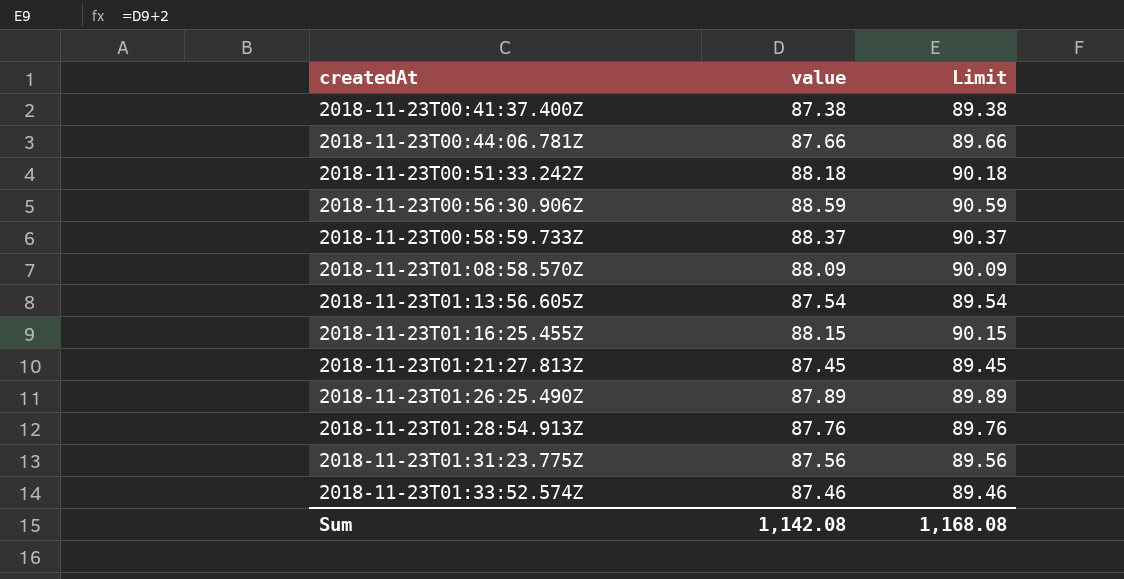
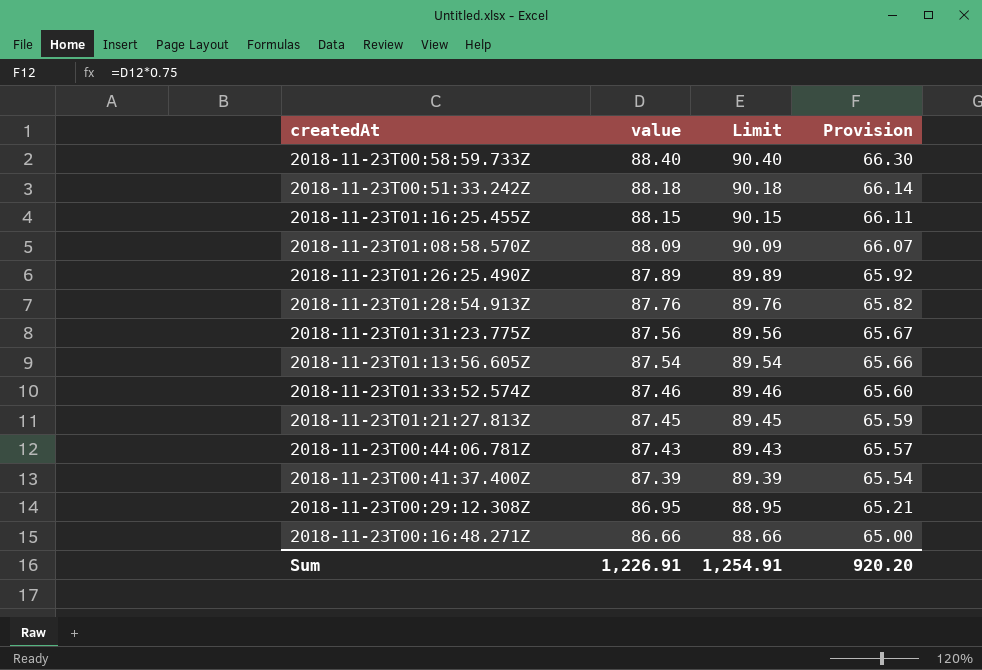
row order: createdAt ascending -> value descending
column Provision | formula: none -> [value] * 0.75
row 2018-11-23T00:56:30.906Z: 88.59 | 90.59 -> none
2018-11-23T00:58:59.733Z | value: 88.37 -> 88.40
2018-11-23T00:58:59.733Z | Limit: 90.37 -> 90.40
2018-11-23T00:44:06.781Z | value: 87.66 -> 87.43
2018-11-23T00:44:06.781Z | Limit: 89.66 -> 89.43
2018-11-23T00:41:37.400Z | value: 87.38 -> 87.39
2018-11-23T00:41:37.400Z | Limit: 89.38 -> 89.39
row 2018-11-23T00:29:12.308Z: none -> 86.95 | 88.95 | 65.21
row 2018-11-23T00:16:48.271Z: none -> 86.66 | 88.66 | 65.00
Sum | value: 1,142.08 -> 1,226.91
Sum | Limit: 1,168.08 -> 1,254.91

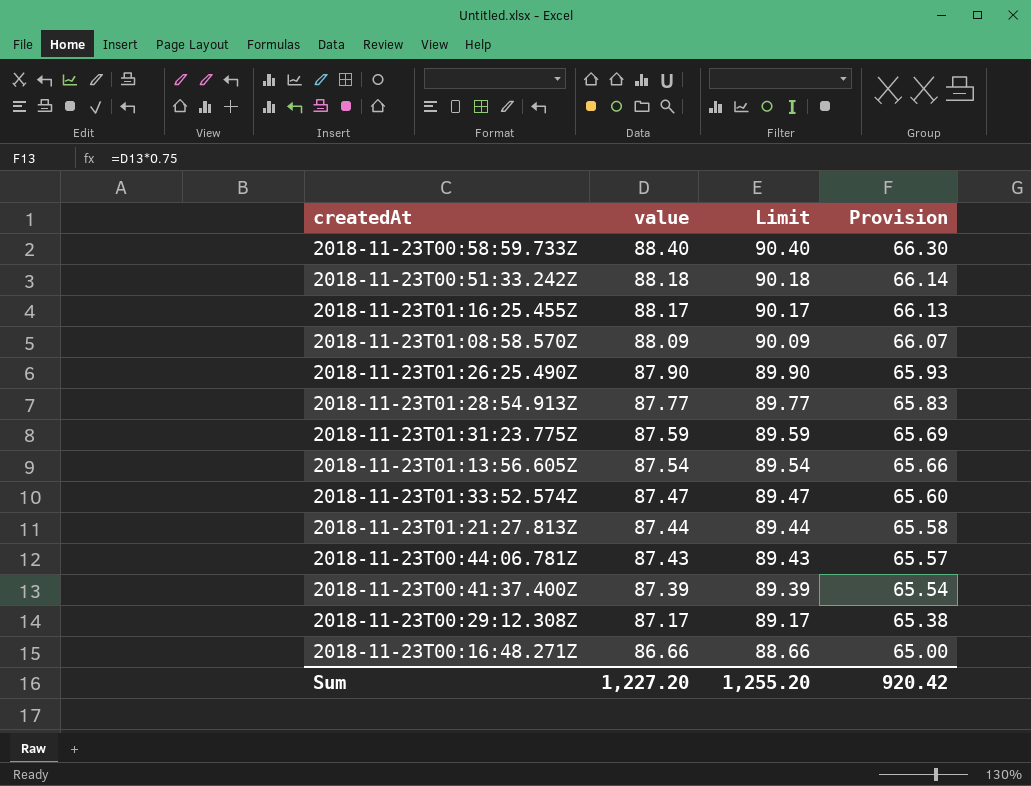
2018-11-23T01:16:25.455Z | value: 88.15 -> 88.17
2018-11-23T01:16:25.455Z | Limit: 90.15 -> 90.17
2018-11-23T01:16:25.455Z | Provision: 66.11 -> 66.13
2018-11-23T01:26:25.490Z | value: 87.89 -> 87.90
2018-11-23T01:26:25.490Z | Limit: 89.89 -> 89.90
2018-11-23T01:26:25.490Z | Provision: 65.92 -> 65.93
2018-11-23T01:28:54.913Z | value: 87.76 -> 87.77
2018-11-23T01:28:54.913Z | Limit: 89.76 -> 89.77
2018-11-23T01:28:54.913Z | Provision: 65.82 -> 65.83
2018-11-23T01:31:23.775Z | value: 87.56 -> 87.59
2018-11-23T01:31:23.775Z | Limit: 89.56 -> 89.59
2018-11-23T01:31:23.775Z | Provision: 65.67 -> 65.69
2018-11-23T01:33:52.574Z | value: 87.46 -> 87.47
2018-11-23T01:33:52.574Z | Limit: 89.46 -> 89.47
2018-11-23T01:21:27.813Z | value: 87.45 -> 87.44
2018-11-23T01:21:27.813Z | Limit: 89.45 -> 89.44
2018-11-23T01:21:27.813Z | Provision: 65.59 -> 65.58
2018-11-23T00:29:12.308Z | value: 86.95 -> 87.17
2018-11-23T00:29:12.308Z | Limit: 88.95 -> 89.17
2018-11-23T00:29:12.308Z | Provision: 65.21 -> 65.38
Sum | value: 1,226.91 -> 1,227.20
Sum | Limit: 1,254.91 -> 1,255.20
Sum | Provision: 920.20 -> 920.42

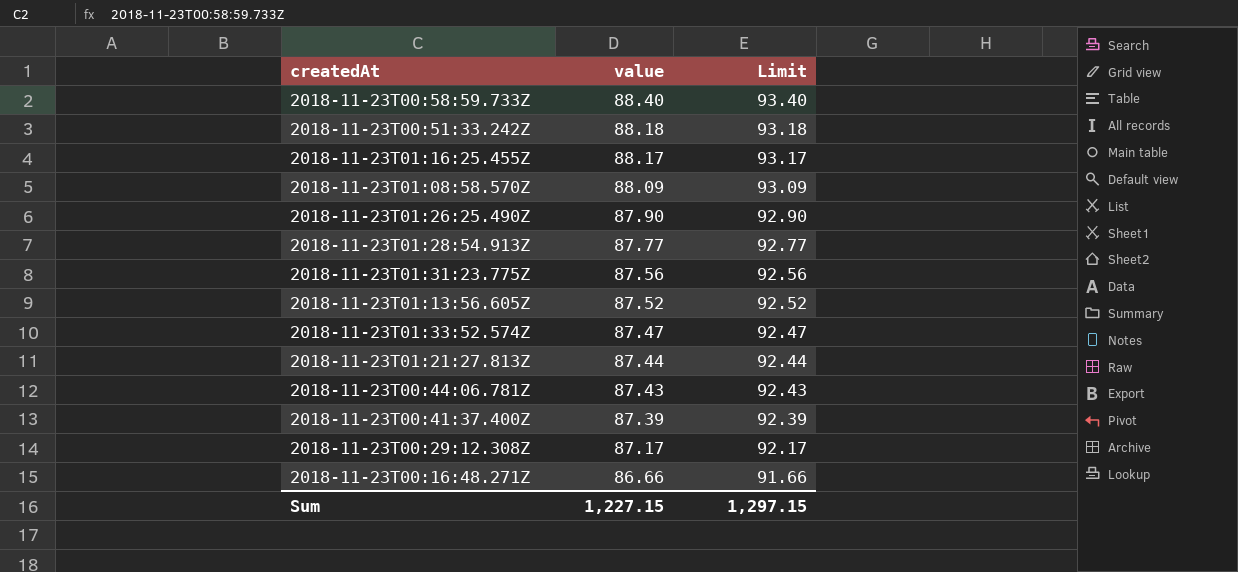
column Provision | formula: [value] * 0.75 -> none
column Limit | formula: [value] + 2 -> [value] + 5
2018-11-23T01:31:23.775Z | value: 87.59 -> 87.56
2018-11-23T01:13:56.605Z | value: 87.54 -> 87.52
Sum | value: 1,227.20 -> 1,227.15
Sum | Limit: 1,255.20 -> 1,297.15

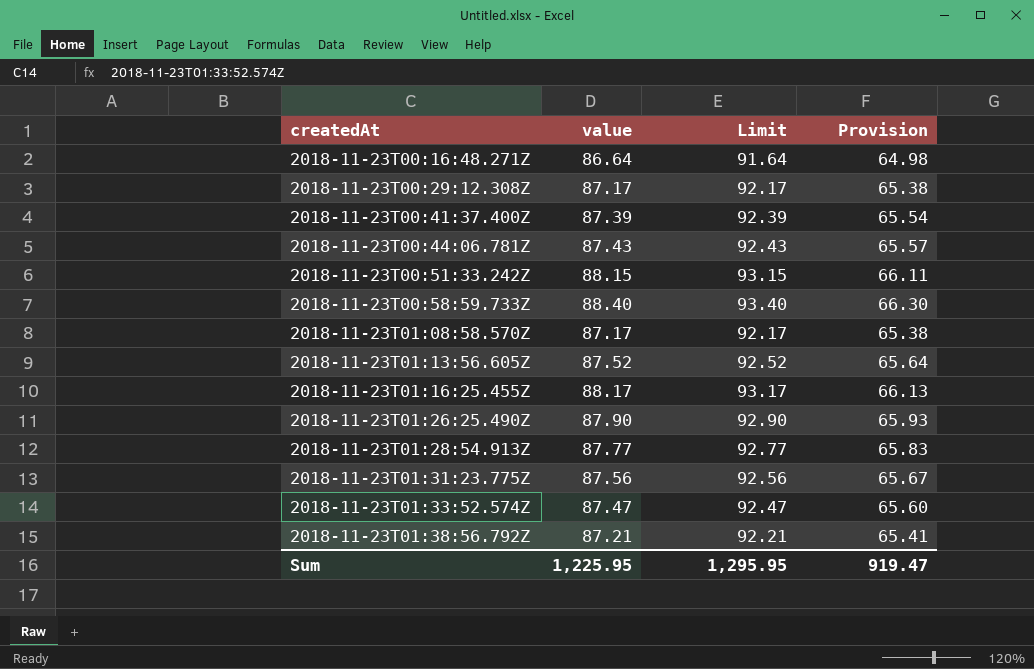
row order: value descending -> createdAt ascending
column Provision | formula: none -> [value] * 0.75
row 2018-11-23T01:21:27.813Z: 87.44 | 92.44 -> none
2018-11-23T00:16:48.271Z | value: 86.66 -> 86.64
2018-11-23T00:16:48.271Z | Limit: 91.66 -> 91.64
2018-11-23T00:51:33.242Z | value: 88.18 -> 88.15
2018-11-23T00:51:33.242Z | Limit: 93.18 -> 93.15
2018-11-23T01:08:58.570Z | value: 88.09 -> 87.17
2018-11-23T01:08:58.570Z | Limit: 93.09 -> 92.17
row 2018-11-23T01:38:56.792Z: none -> 87.21 | 92.21 | 65.41
Sum | value: 1,227.15 -> 1,225.95
Sum | Limit: 1,297.15 -> 1,295.95

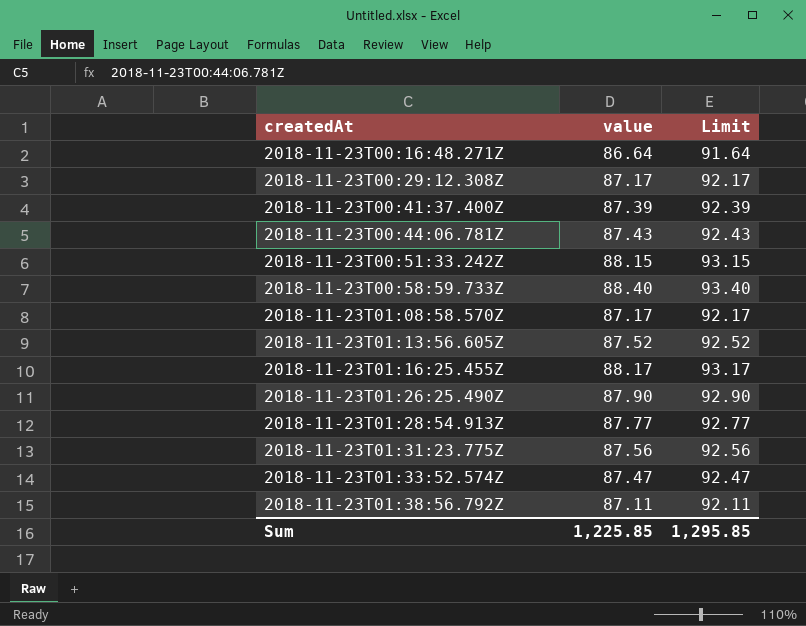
column Provision | formula: [value] * 0.75 -> none
2018-11-23T01:38:56.792Z | value: 87.21 -> 87.11
2018-11-23T01:38:56.792Z | Limit: 92.21 -> 92.11
Sum | value: 1,225.95 -> 1,225.85
Sum | Limit: 1,295.95 -> 1,295.85

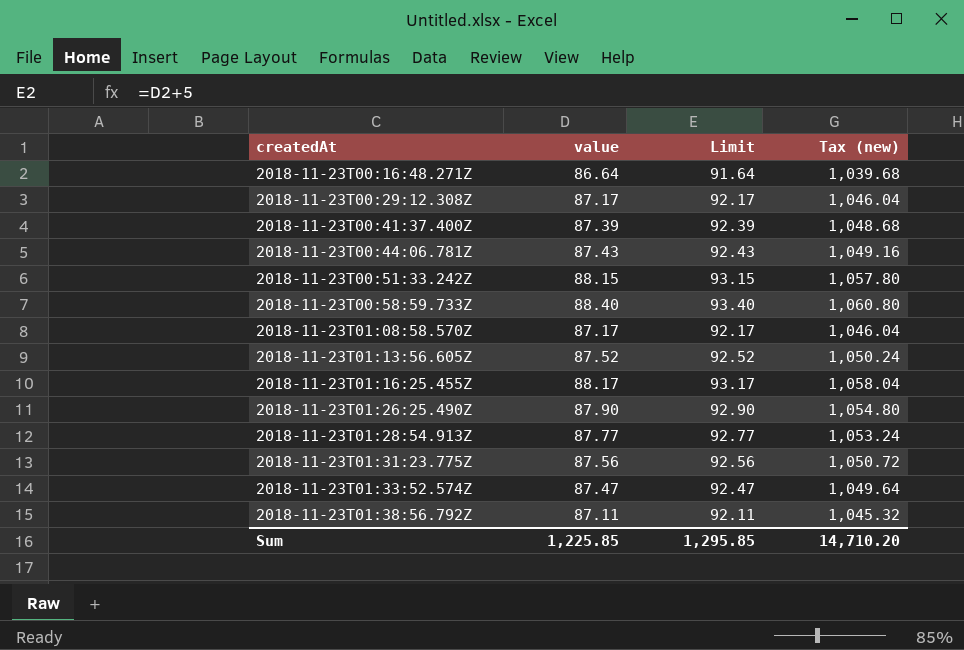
column Tax (new) | formula: none -> [value] * 12

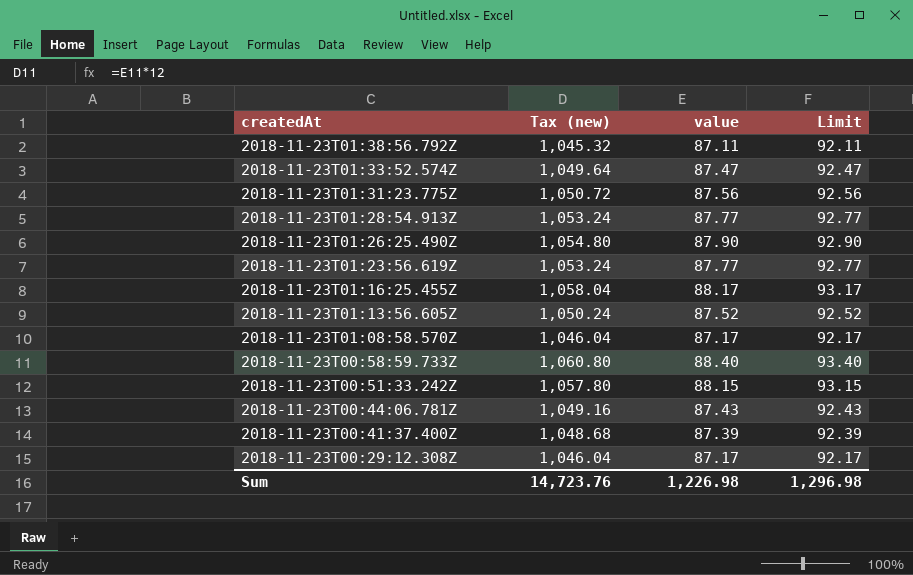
row order: createdAt ascending -> createdAt descending
column Tax (new) | position: 4 -> 2
row 2018-11-23T00:16:48.271Z: 86.64 | 91.64 | 1,039.68 -> none
row 2018-11-23T01:23:56.619Z: none -> 1,053.24 | 87.77 | 92.77
Sum | Tax (new): 14,710.20 -> 14,723.76
Sum | value: 1,225.85 -> 1,226.98
Sum | Limit: 1,295.85 -> 1,296.98

